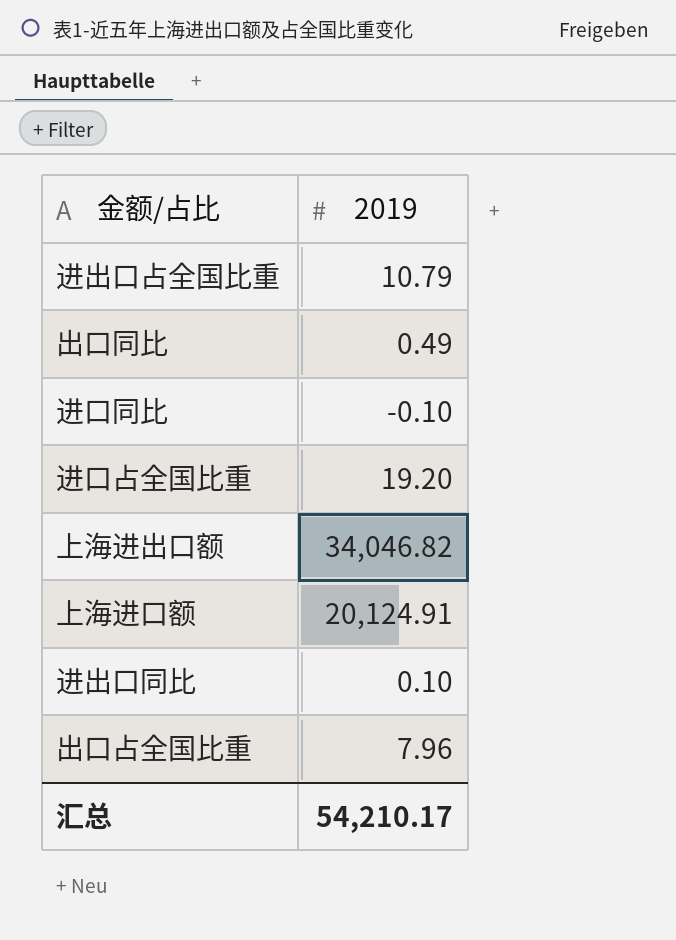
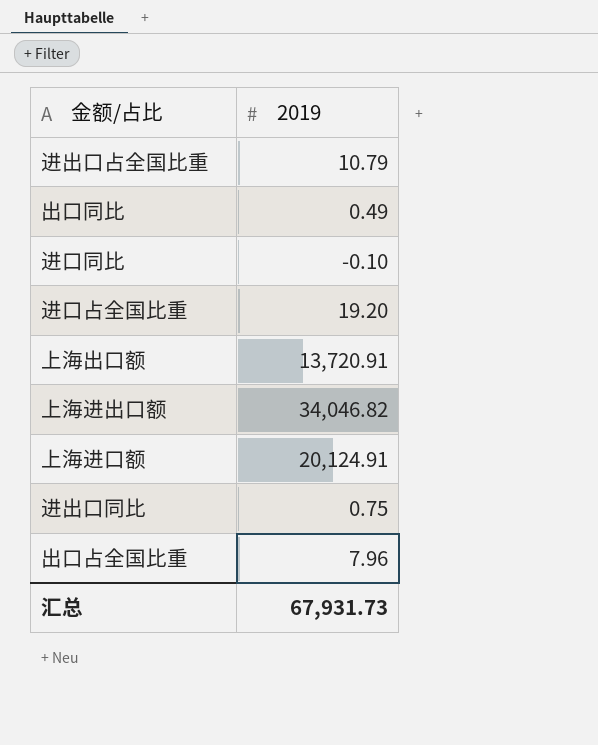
row 上海出口额: none -> 13,720.91
进出口同比 | 2019: 0.10 -> 0.75
汇总 | 2019: 54,210.17 -> 67,931.73

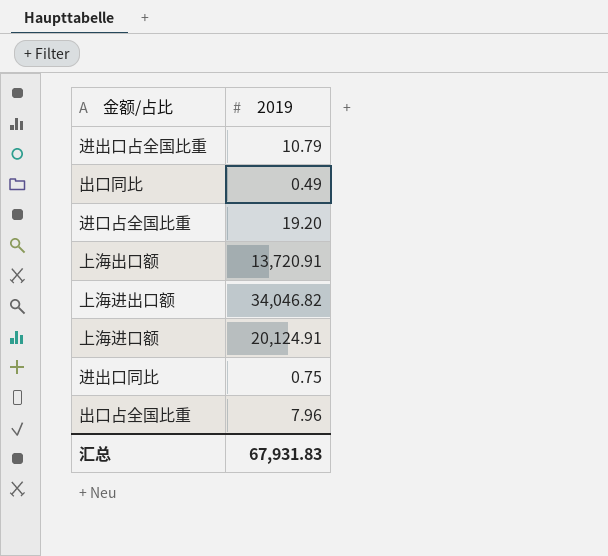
row 进口同比: -0.10 -> none
汇总 | 2019: 67,931.73 -> 67,931.83

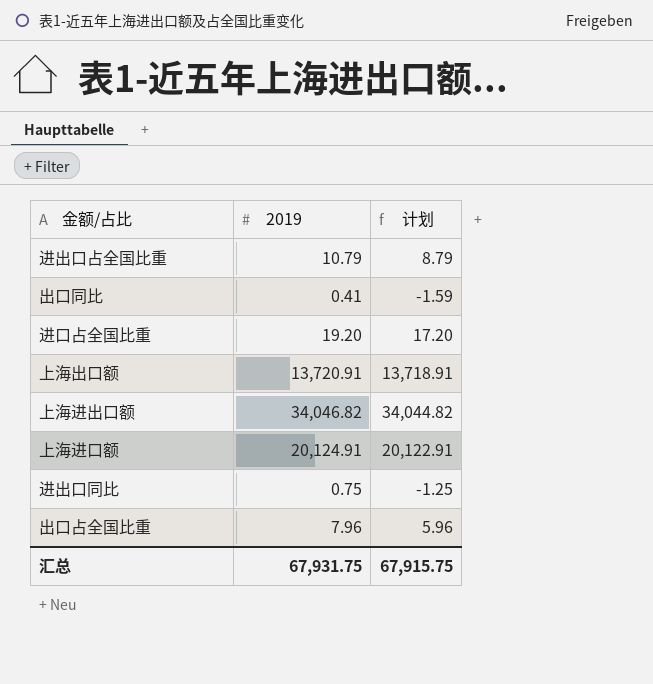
column 计划 | formula: none -> [2019] - 2
出口同比 | 2019: 0.49 -> 0.41
汇总 | 2019: 67,931.83 -> 67,931.75

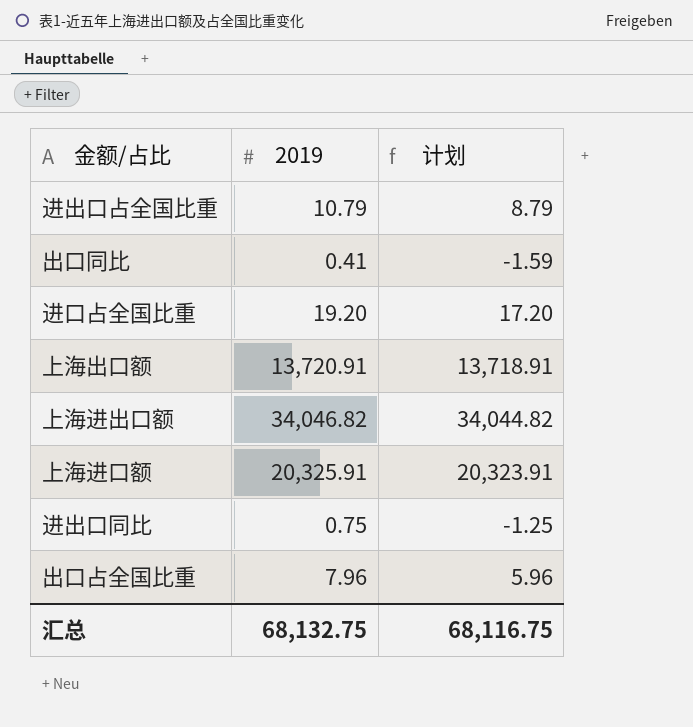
上海进口额 | 2019: 20,124.91 -> 20,325.91
上海进口额 | 计划: 20,122.91 -> 20,323.91
汇总 | 2019: 67,931.75 -> 68,132.75
汇总 | 计划: 67,915.75 -> 68,116.75

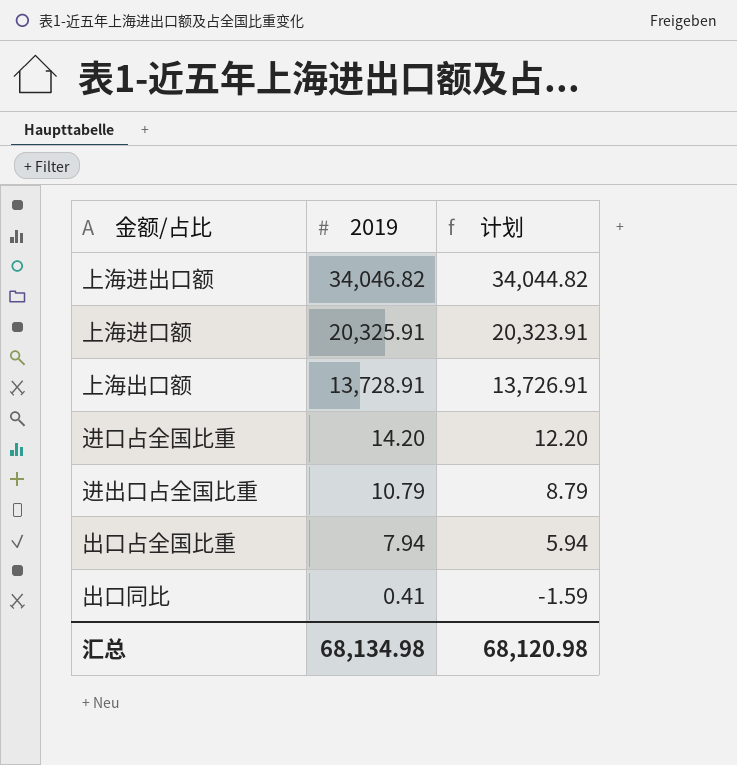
row order: none -> 2019 descending
row 进出口同比: 0.75 | -1.25 -> none
上海出口额 | 2019: 13,720.91 -> 13,728.91
上海出口额 | 计划: 13,718.91 -> 13,726.91
进口占全国比重 | 2019: 19.20 -> 14.20
进口占全国比重 | 计划: 17.20 -> 12.20
出口占全国比重 | 2019: 7.96 -> 7.94
出口占全国比重 | 计划: 5.96 -> 5.94
汇总 | 2019: 68,132.75 -> 68,134.98
汇总 | 计划: 68,116.75 -> 68,120.98

